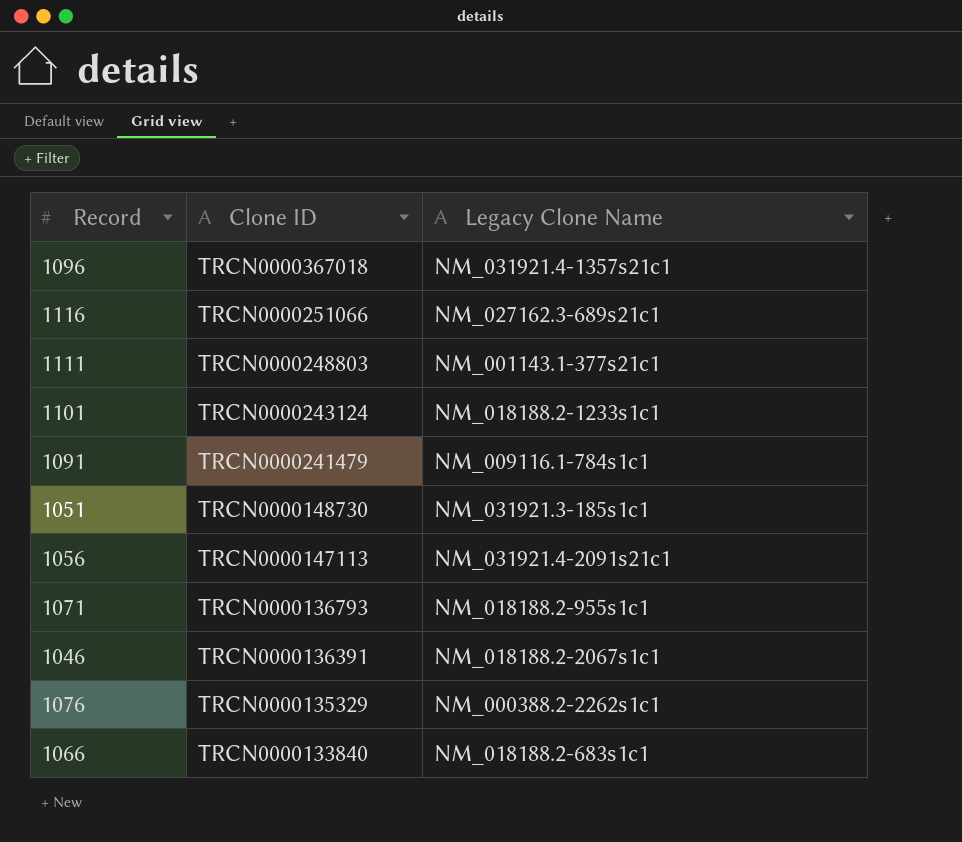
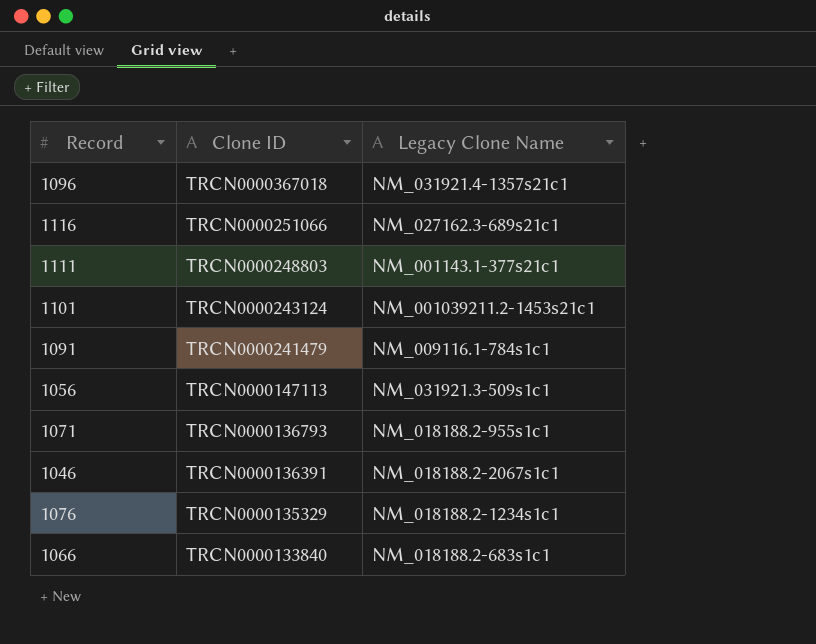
row 1051: TRCN0000148730 | NM_031921.3-185s1c1 -> none
1101 | Legacy Clone Name: NM_018188.2-1233s1c1 -> NM_001039211.2-1453s21c1
1056 | Legacy Clone Name: NM_031921.4-2091s21c1 -> NM_031921.3-509s1c1
1076 | Legacy Clone Name: NM_000388.2-2262s1c1 -> NM_018188.2-1234s1c1

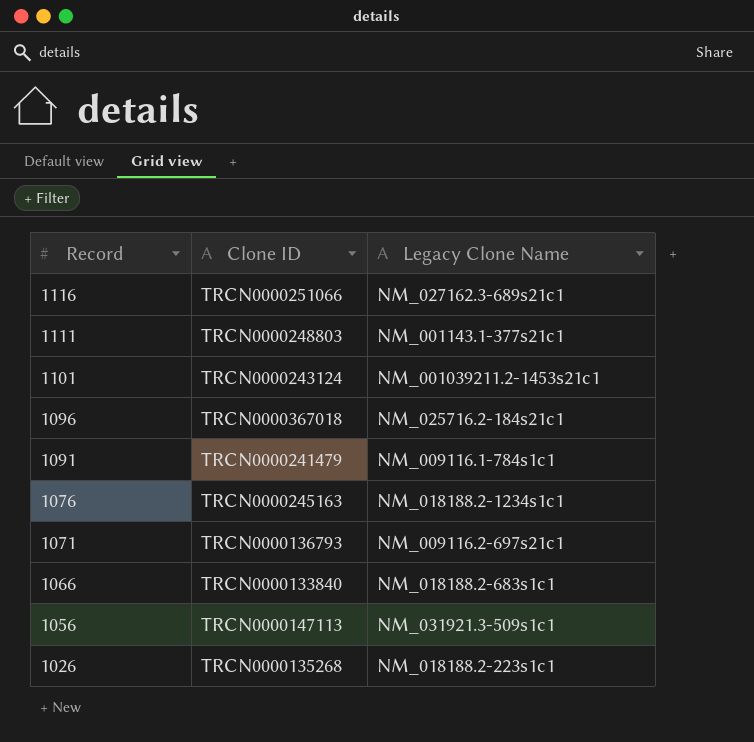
row order: Clone ID descending -> Record descending
row 1046: TRCN0000136391 | NM_018188.2-2067s1c1 -> none
1096 | Legacy Clone Name: NM_031921.4-1357s21c1 -> NM_025716.2-184s21c1
1076 | Clone ID: TRCN0000135329 -> TRCN0000245163
1071 | Legacy Clone Name: NM_018188.2-955s1c1 -> NM_009116.2-697s21c1
row 1026: none -> TRCN0000135268 | NM_018188.2-223s1c1

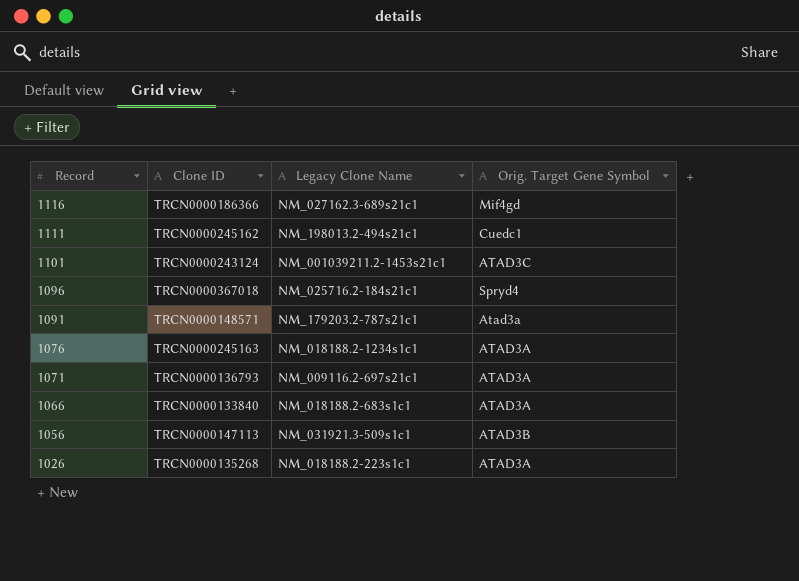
column Orig. Target Gene Symbol | position: none -> 4
1116 | Clone ID: TRCN0000251066 -> TRCN0000186366
1111 | Clone ID: TRCN0000248803 -> TRCN0000245162
1111 | Legacy Clone Name: NM_001143.1-377s21c1 -> NM_198013.2-494s21c1
1091 | Clone ID: TRCN0000241479 -> TRCN0000148571
1091 | Legacy Clone Name: NM_009116.1-784s1c1 -> NM_179203.2-787s21c1

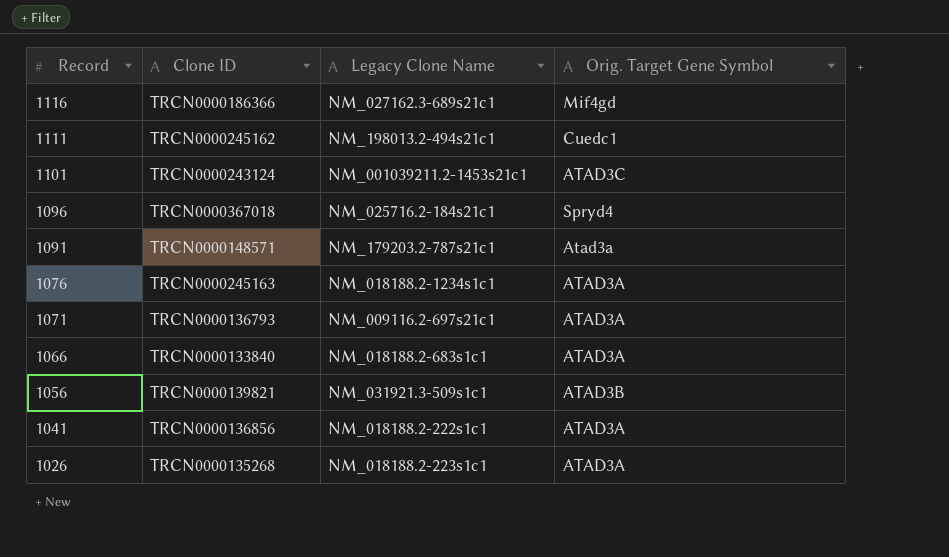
1056 | Clone ID: TRCN0000147113 -> TRCN0000139821
row 1041: none -> TRCN0000136856 | NM_018188.2-222s1c1 | ATAD3A

